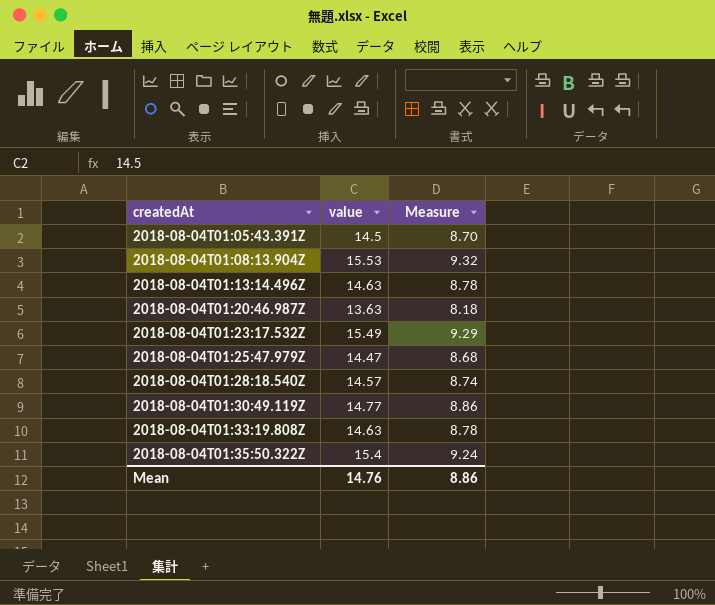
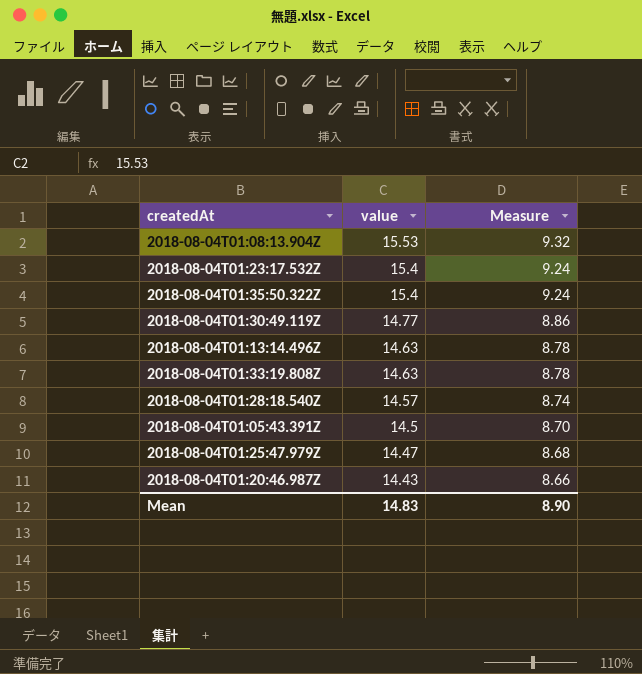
row order: createdAt ascending -> value descending
2018-08-04T01:23:17.532Z | value: 15.49 -> 15.4
2018-08-04T01:23:17.532Z | Measure: 9.29 -> 9.24
2018-08-04T01:20:46.987Z | value: 13.63 -> 14.43
2018-08-04T01:20:46.987Z | Measure: 8.18 -> 8.66
Mean | value: 14.76 -> 14.83
Mean | Measure: 8.86 -> 8.90

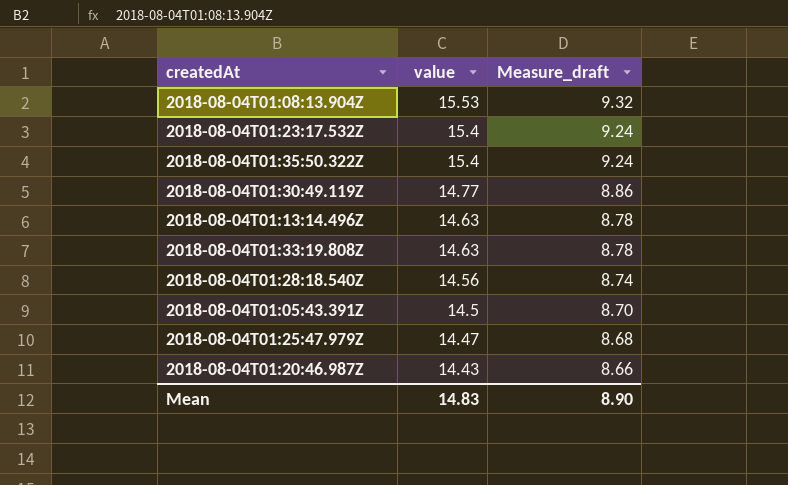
column name: Measure -> Measure_draft
2018-08-04T01:28:18.540Z | value: 14.57 -> 14.56

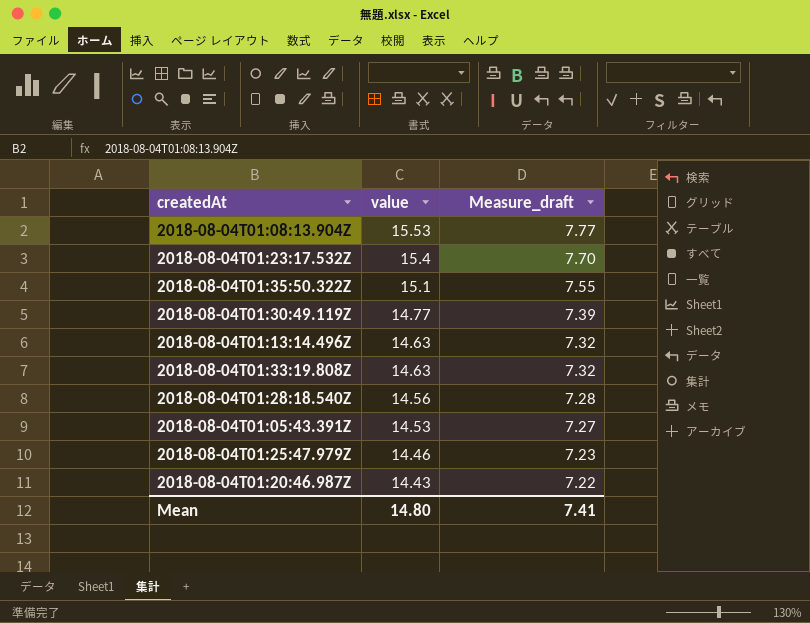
column Measure_draft | formula: [value] * 0.6 -> [value] * 0.5
2018-08-04T01:35:50.322Z | value: 15.4 -> 15.1
2018-08-04T01:05:43.391Z | value: 14.5 -> 14.53
2018-08-04T01:25:47.979Z | value: 14.47 -> 14.46
Mean | value: 14.83 -> 14.80
Mean | Measure_draft: 8.90 -> 7.41

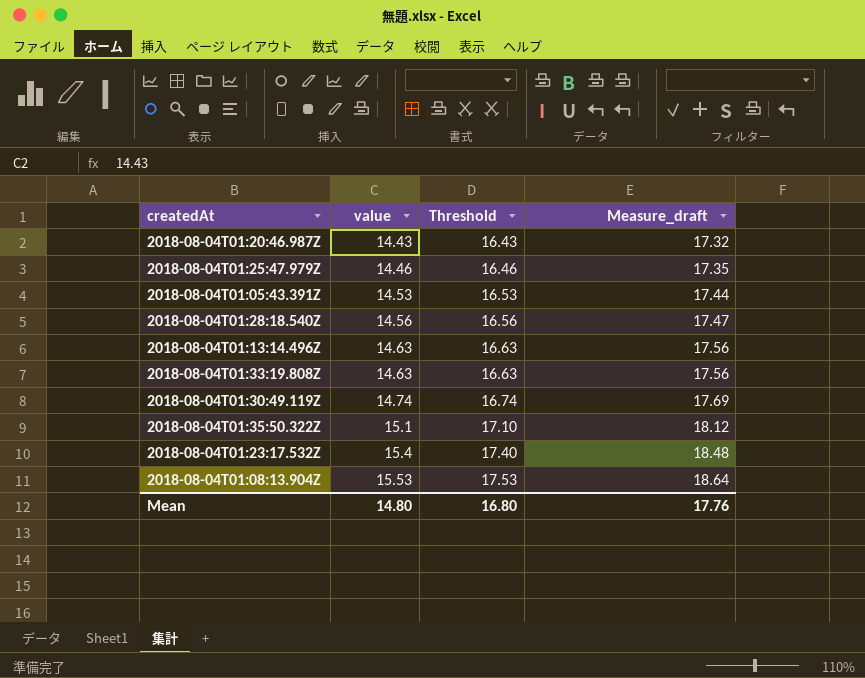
row order: value descending -> value ascending
column Threshold | formula: none -> [value] + 2
column Measure_draft | formula: [value] * 0.5 -> [value] * 1.2
2018-08-04T01:30:49.119Z | value: 14.77 -> 14.74
Mean | Measure_draft: 7.41 -> 17.76

